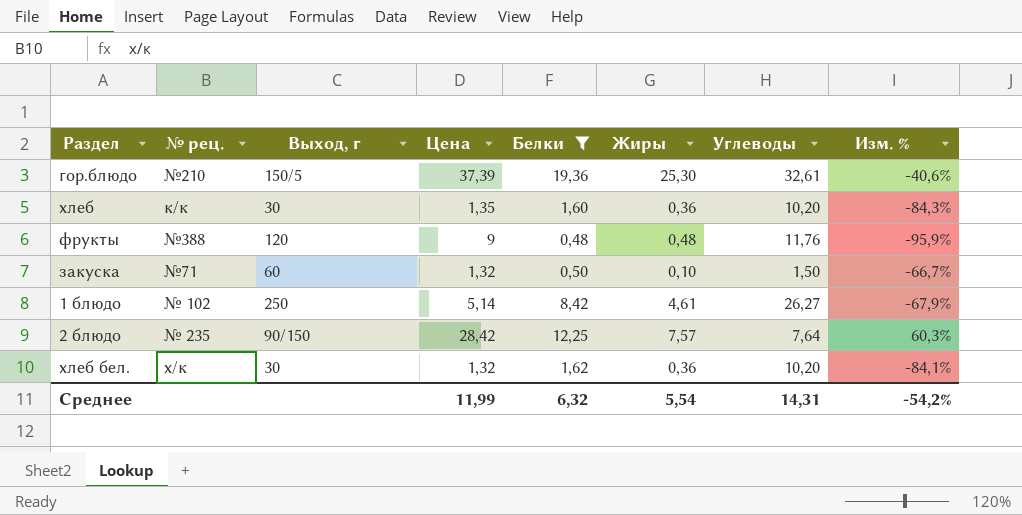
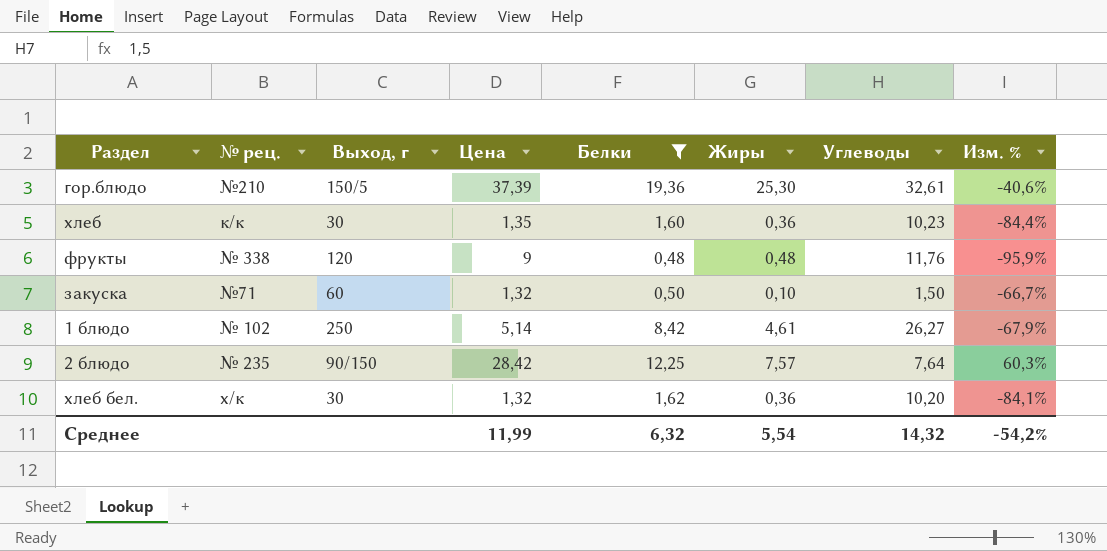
хлеб | Углеводы: 10,20 -> 10,23
хлеб | Изм. %: -84,3% -> -84,4%
фрукты | № рец.: №388 -> № 338
Среднее | Углеводы: 14,31 -> 14,32

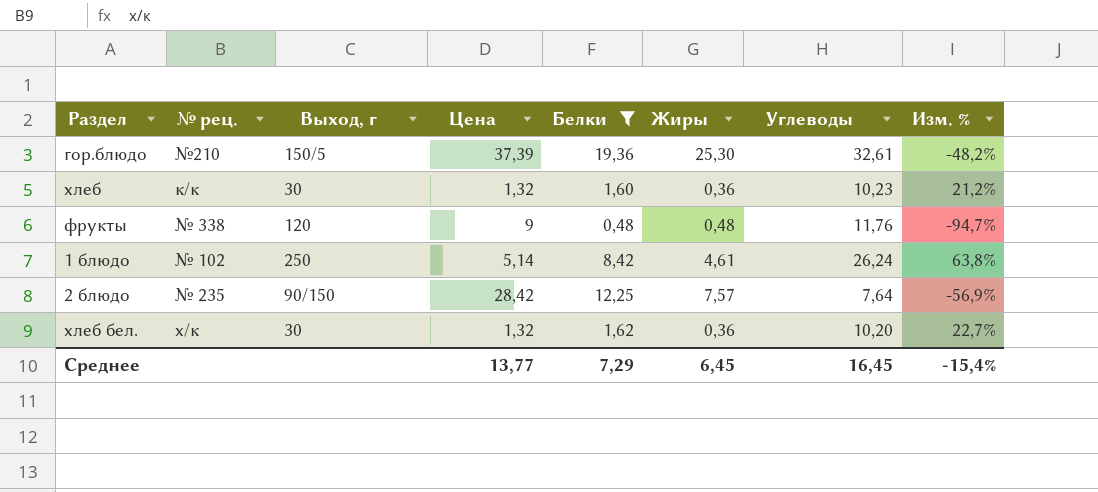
column Изм. % | formula: ([Белки] - [Углеводы]) / [Углеводы] -> ([Белки] - [Цена]) / [Цена]
row закуска: №71 | 60 | 1,32 | 0,50 | 0,10 | 1,50 | -66,7% -> none
хлеб | Цена: 1,35 -> 1,32
1 блюдо | Углеводы: 26,27 -> 26,24
Среднее | Цена: 11,99 -> 13,77
Среднее | Белки: 6,32 -> 7,29
Среднее | Жиры: 5,54 -> 6,45
Среднее | Углеводы: 14,32 -> 16,45
Среднее | Изм. %: -54,2% -> -15,4%

